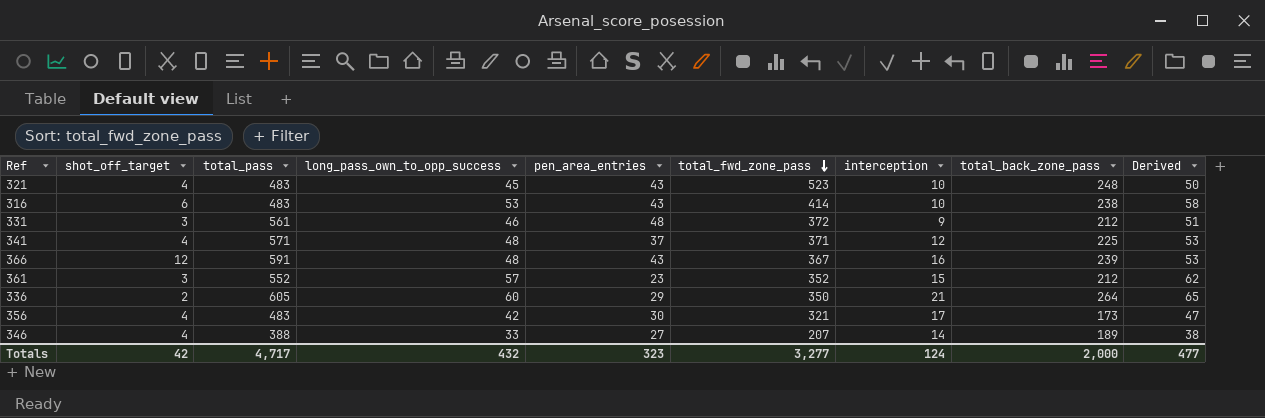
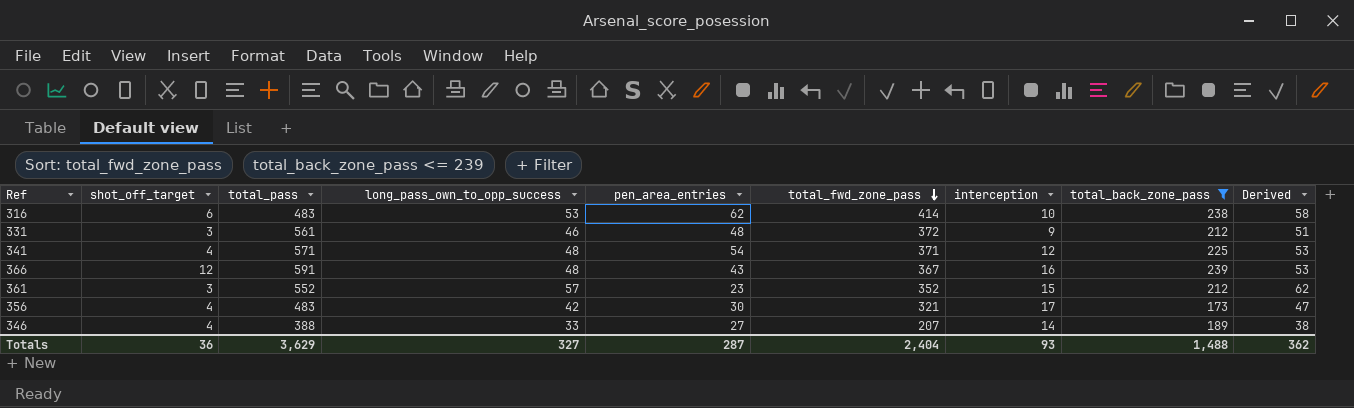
filter: none -> total_back_zone_pass <= 239
316 | pen_area_entries: 43 -> 62
341 | pen_area_entries: 37 -> 54
Totals | shot_off_target: 42 -> 36
Totals | total_pass: 4,717 -> 3,629
Totals | long_pass_own_to_opp_success: 432 -> 327
Totals | pen_area_entries: 323 -> 287
Totals | total_fwd_zone_pass: 3,277 -> 2,404
Totals | interception: 124 -> 93
Totals | total_back_zone_pass: 2,000 -> 1,488
Totals | Derived: 477 -> 362

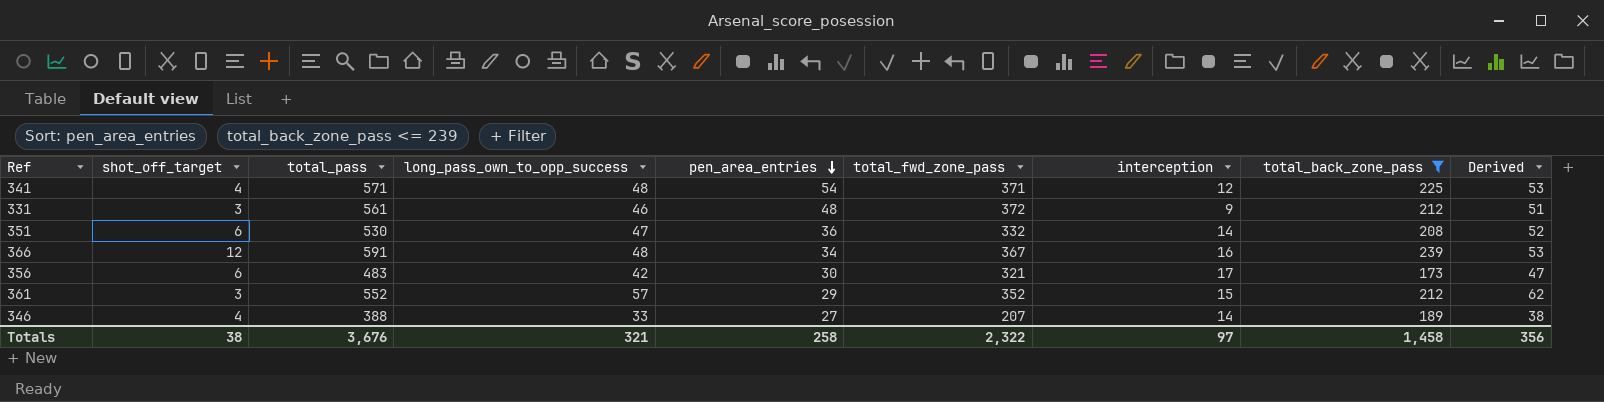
row order: total_fwd_zone_pass descending -> pen_area_entries descending
row 316: 6 | 483 | 53 | 62 | 414 | 10 | 238 | 58 -> none
row 351: none -> 6 | 530 | 47 | 36 | 332 | 14 | 208 | 52
366 | pen_area_entries: 43 -> 34
356 | shot_off_target: 4 -> 6
361 | pen_area_entries: 23 -> 29
Totals | shot_off_target: 36 -> 38
Totals | total_pass: 3,629 -> 3,676
Totals | long_pass_own_to_opp_success: 327 -> 321
Totals | pen_area_entries: 287 -> 258
Totals | total_fwd_zone_pass: 2,404 -> 2,322
Totals | interception: 93 -> 97
Totals | total_back_zone_pass: 1,488 -> 1,458
Totals | Derived: 362 -> 356

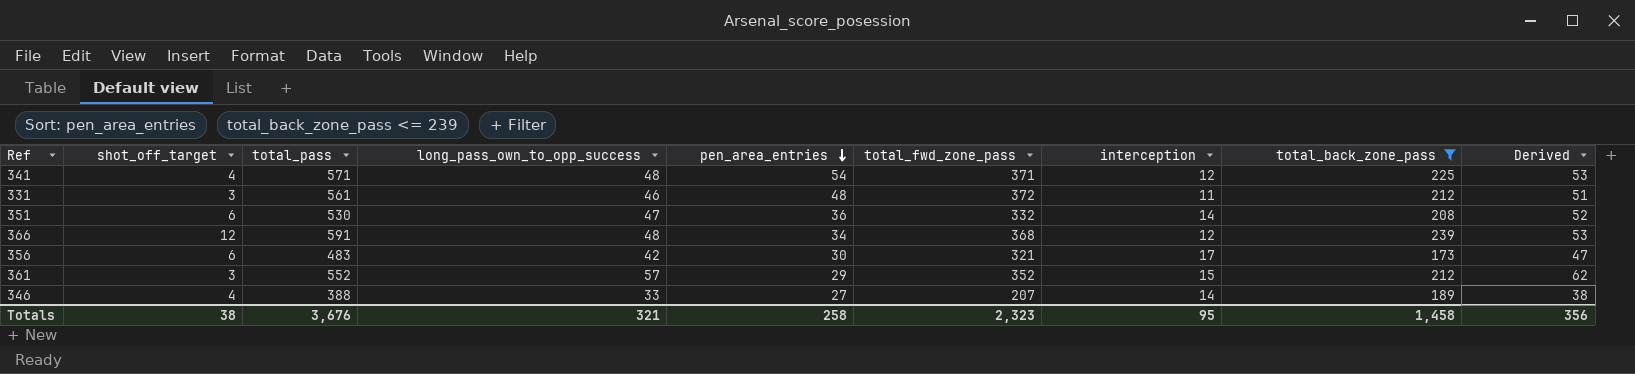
331 | interception: 9 -> 11
366 | total_fwd_zone_pass: 367 -> 368
366 | interception: 16 -> 12
Totals | total_fwd_zone_pass: 2,322 -> 2,323
Totals | interception: 97 -> 95

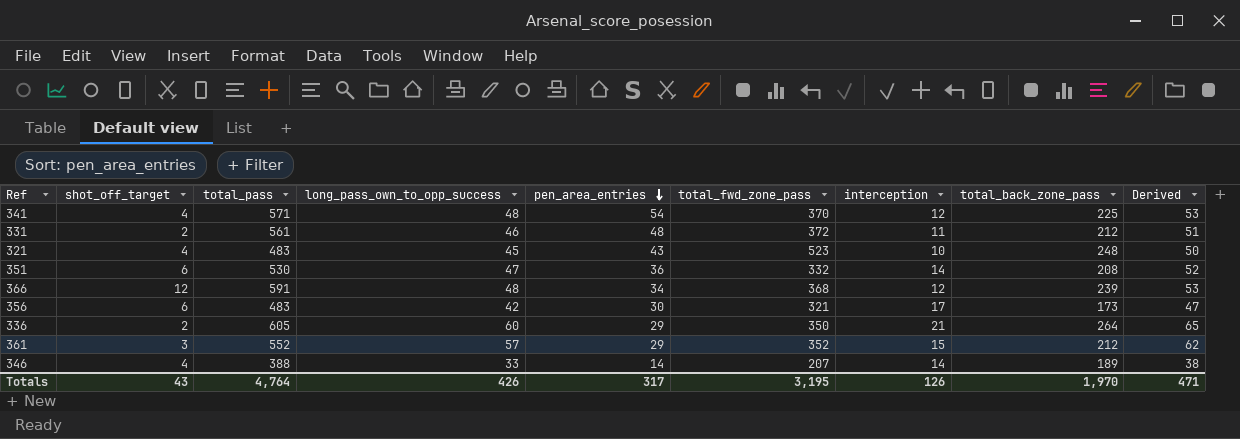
filter: total_back_zone_pass <= 239 -> none
341 | total_fwd_zone_pass: 371 -> 370
331 | shot_off_target: 3 -> 2
346 | pen_area_entries: 27 -> 14
Totals | shot_off_target: 38 -> 43
Totals | total_pass: 3,676 -> 4,764
Totals | long_pass_own_to_opp_success: 321 -> 426
Totals | pen_area_entries: 258 -> 317
Totals | total_fwd_zone_pass: 2,323 -> 3,195
Totals | interception: 95 -> 126
Totals | total_back_zone_pass: 1,458 -> 1,970
Totals | Derived: 356 -> 471

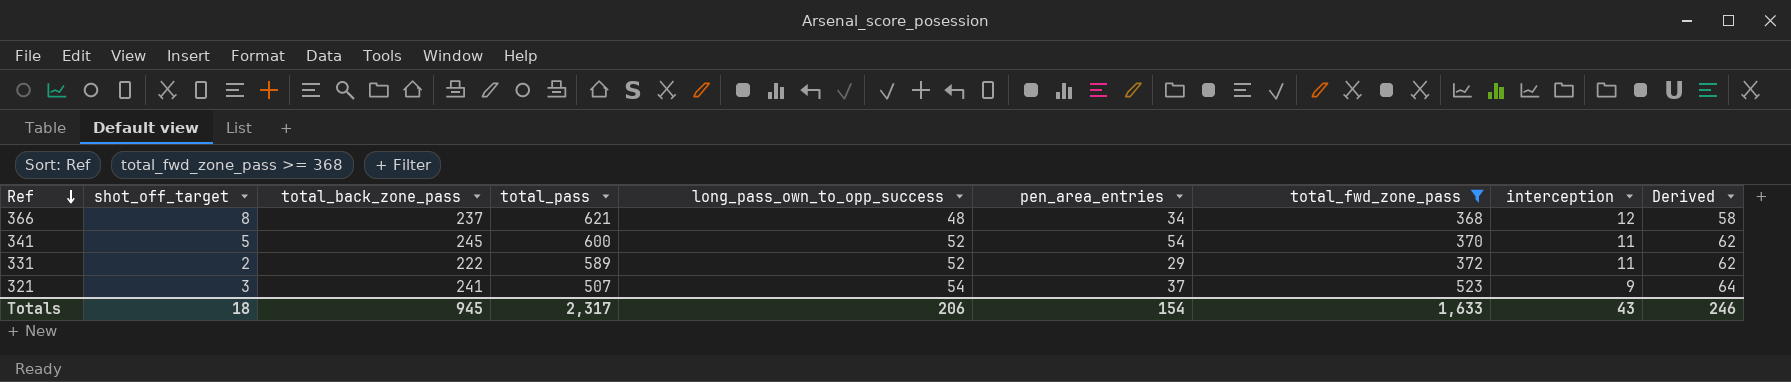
filter: none -> total_fwd_zone_pass >= 368
row order: pen_area_entries descending -> Ref descending
column total_back_zone_pass | position: 8 -> 3
column Derived | formula: [long_pass_own_to_opp_success] + 5 -> [long_pass_own_to_opp_success] + 10
366 | shot_off_target: 12 -> 8
366 | total_back_zone_pass: 239 -> 237
366 | total_pass: 591 -> 621
341 | shot_off_target: 4 -> 5
341 | total_back_zone_pass: 225 -> 245
341 | total_pass: 571 -> 600
341 | long_pass_own_to_opp_success: 48 -> 52
341 | interception: 12 -> 11
331 | total_back_zone_pass: 212 -> 222
331 | total_pass: 561 -> 589
331 | long_pass_own_to_opp_success: 46 -> 52
331 | pen_area_entries: 48 -> 29
321 | shot_off_target: 4 -> 3
321 | total_back_zone_pass: 248 -> 241
321 | total_pass: 483 -> 507
321 | long_pass_own_to_opp_success: 45 -> 54
321 | pen_area_entries: 43 -> 37
321 | interception: 10 -> 9
Totals | shot_off_target: 43 -> 18
Totals | total_back_zone_pass: 1,970 -> 945
Totals | total_pass: 4,764 -> 2,317
Totals | long_pass_own_to_opp_success: 426 -> 206
Totals | pen_area_entries: 317 -> 154
Totals | total_fwd_zone_pass: 3,195 -> 1,633
Totals | interception: 126 -> 43
Totals | Derived: 471 -> 246

